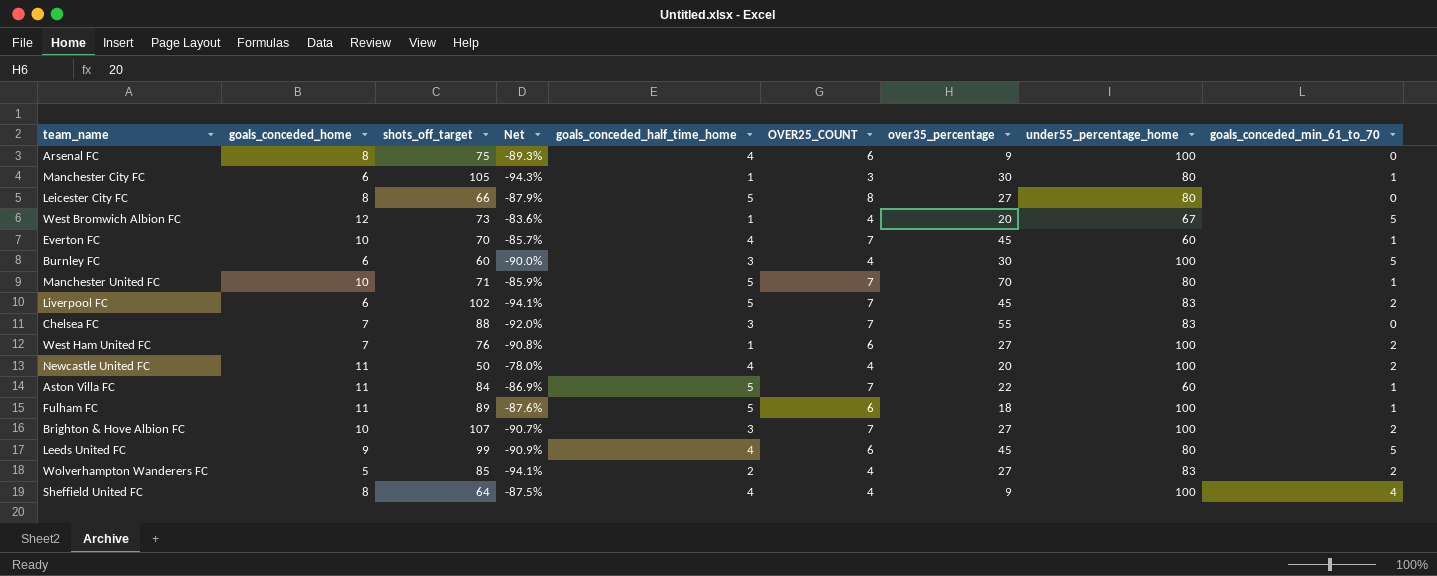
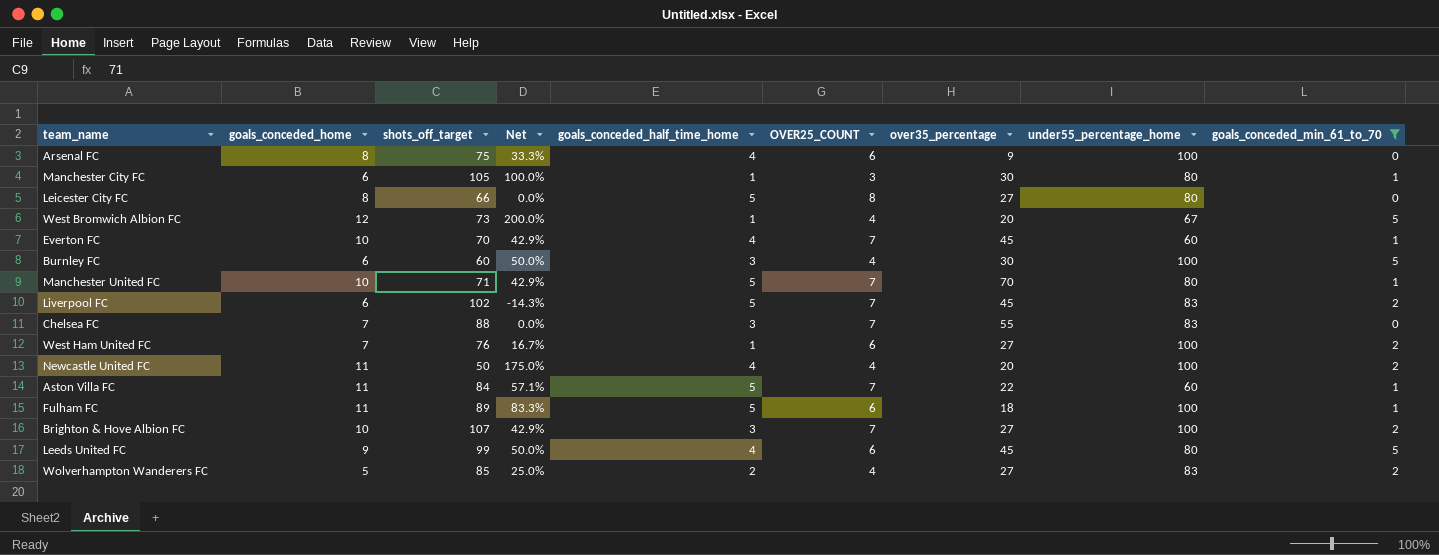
filter: none -> goals_conceded_min_61_to_70 != 4
column Net | formula: ([goals_conceded_home] - [shots_off_target]) / [shots_off_target] -> ([goals_conceded_home] - [OVER25_COUNT]) / [OVER25_COUNT]

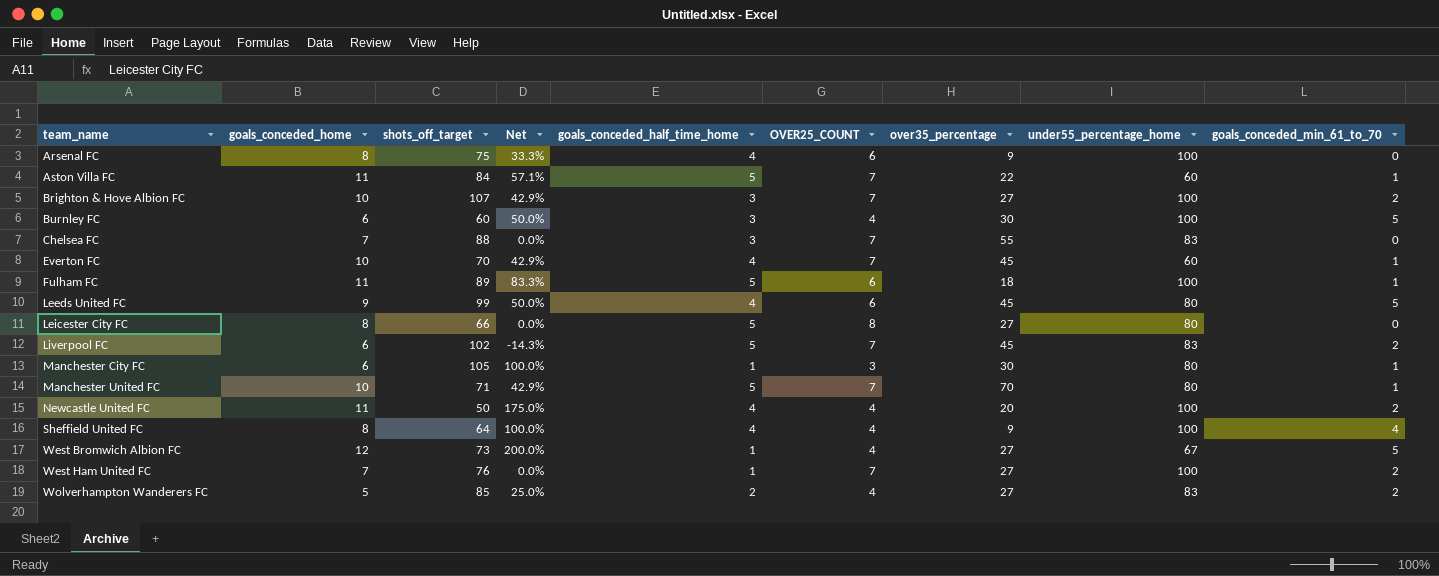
filter: goals_conceded_min_61_to_70 != 4 -> none
row order: none -> team_name ascending
West Bromwich Albion FC | over35_percentage: 20 -> 27
West Ham United FC | Net: 16.7% -> 0.0%
West Ham United FC | OVER25_COUNT: 6 -> 7

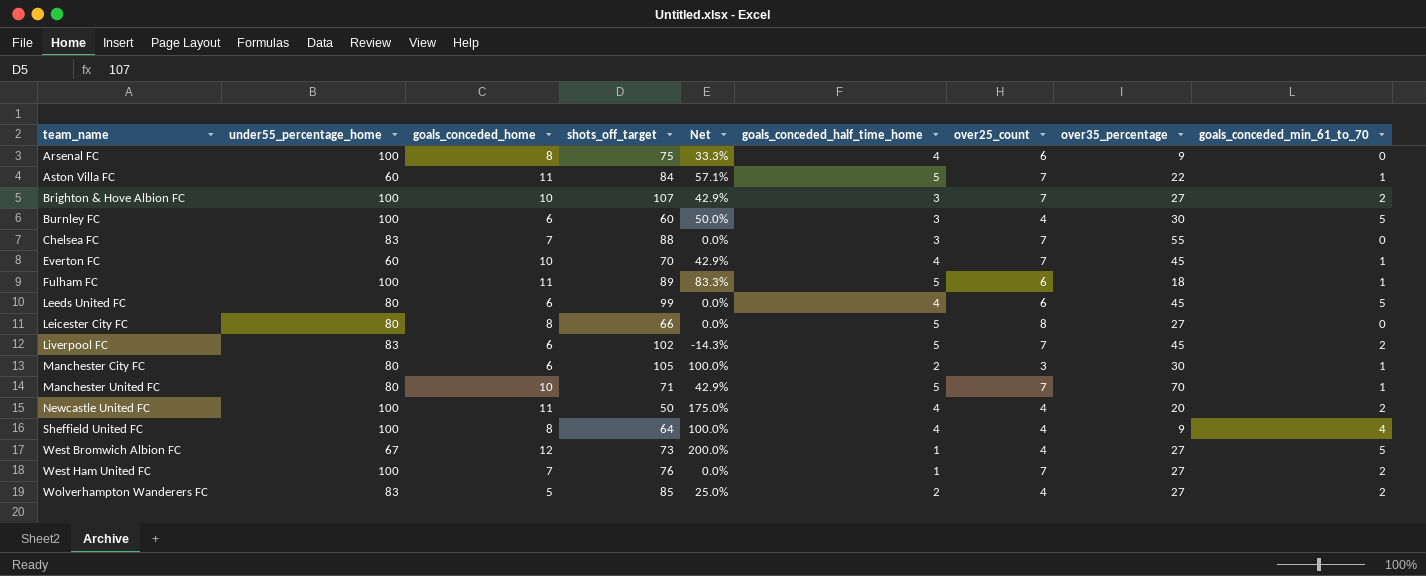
column under55_percentage_home | position: 8 -> 2
column name: OVER25_COUNT -> over25_count
Leeds United FC | goals_conceded_home: 9 -> 6
Leeds United FC | Net: 50.0% -> 0.0%
Manchester City FC | goals_conceded_half_time_home: 1 -> 2

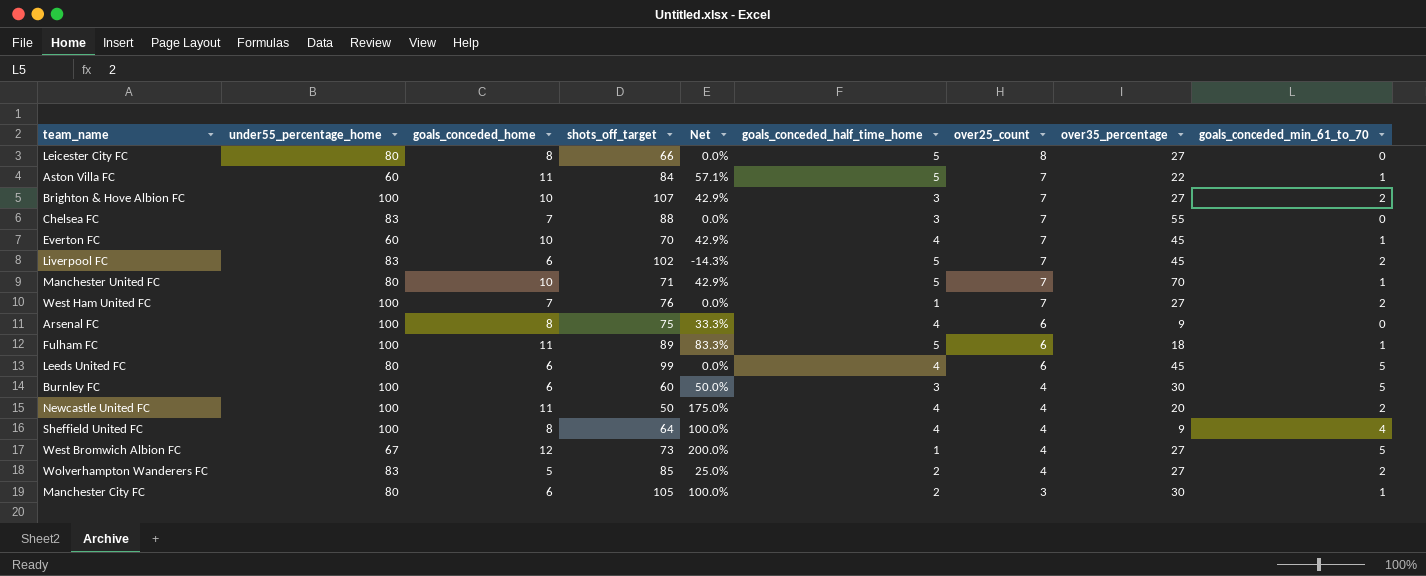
row order: team_name ascending -> over25_count descending

